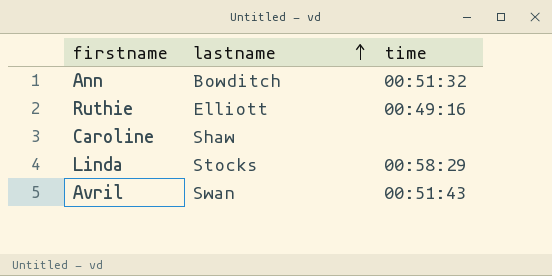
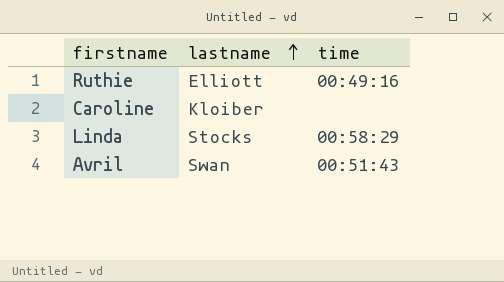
row Ann: Bowditch | 00:51:32 -> none
Caroline | lastname: Shaw -> Kloiber

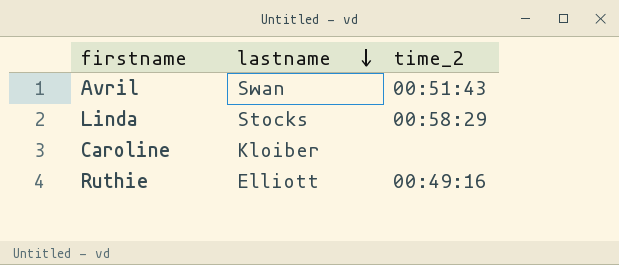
row order: lastname ascending -> lastname descending
column name: time -> time_2

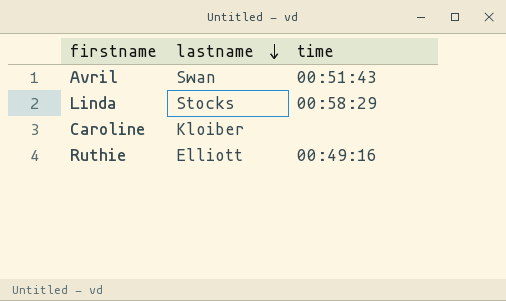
column name: time_2 -> time

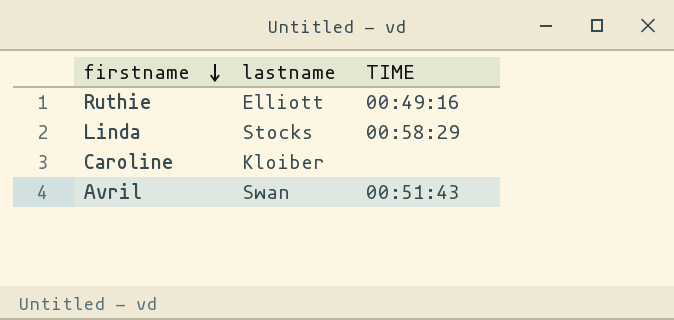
row order: lastname descending -> firstname descending
column name: time -> TIME

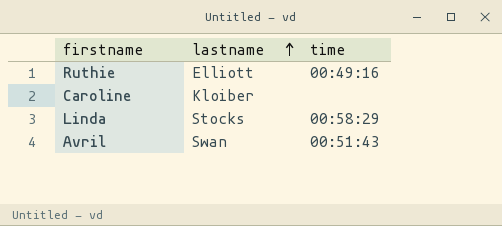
row order: firstname descending -> lastname ascending
column name: TIME -> time

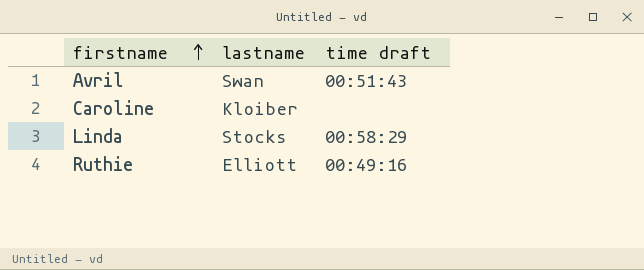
row order: lastname ascending -> firstname ascending
column name: time -> time draft

